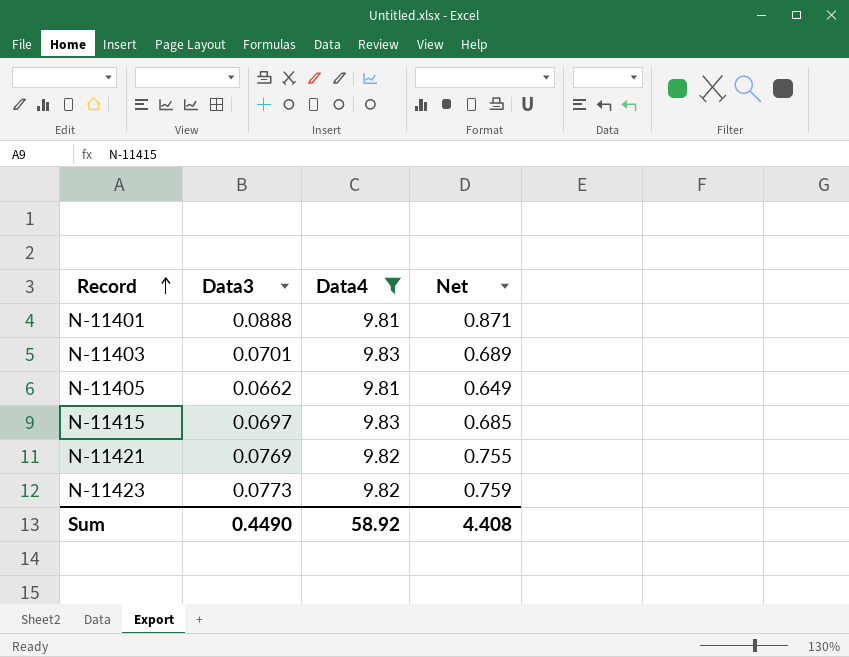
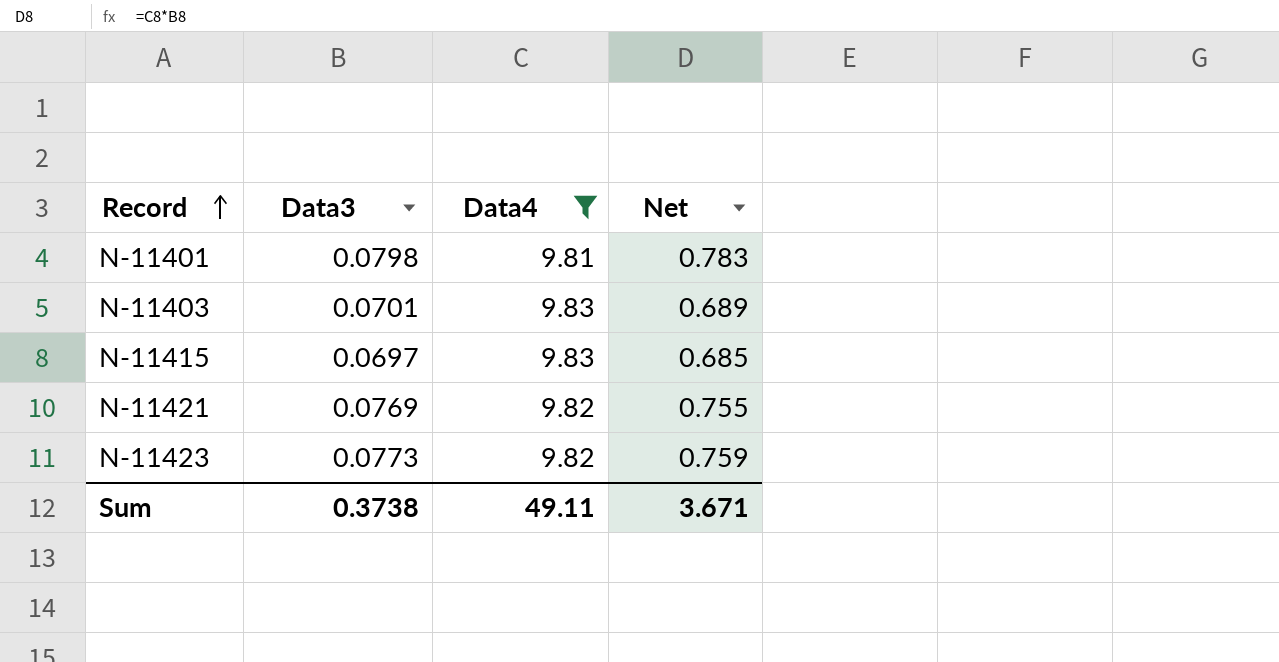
row N-11405: 0.0662 | 9.81 | 0.649 -> none
N-11401 | Data3: 0.0888 -> 0.0798
N-11401 | Net: 0.871 -> 0.783
Sum | Data3: 0.4490 -> 0.3738
Sum | Data4: 58.92 -> 49.11
Sum | Net: 4.408 -> 3.671

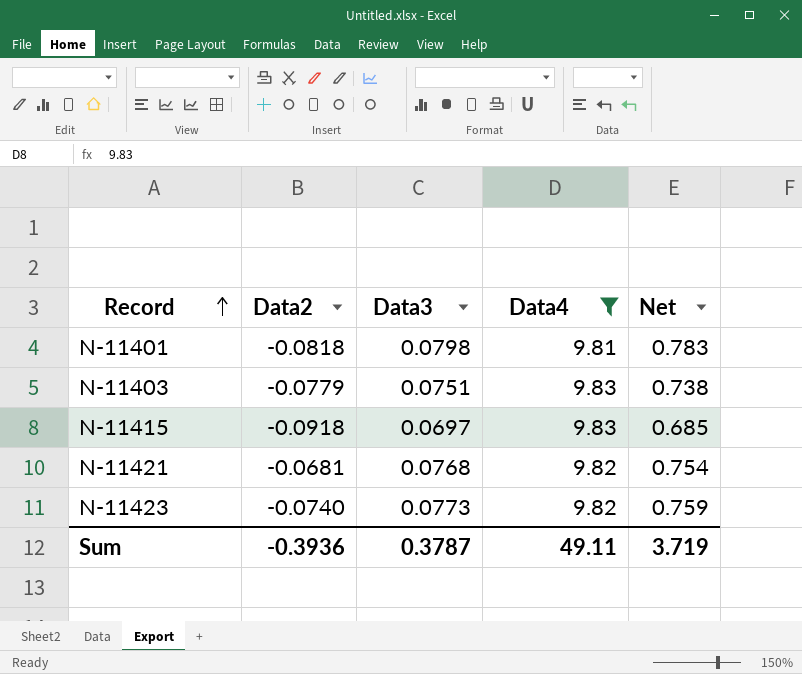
column Data2 | position: none -> 2
N-11403 | Data3: 0.0701 -> 0.0751
N-11403 | Net: 0.689 -> 0.738
N-11421 | Data3: 0.0769 -> 0.0768
N-11421 | Net: 0.755 -> 0.754
Sum | Data3: 0.3738 -> 0.3787
Sum | Net: 3.671 -> 3.719

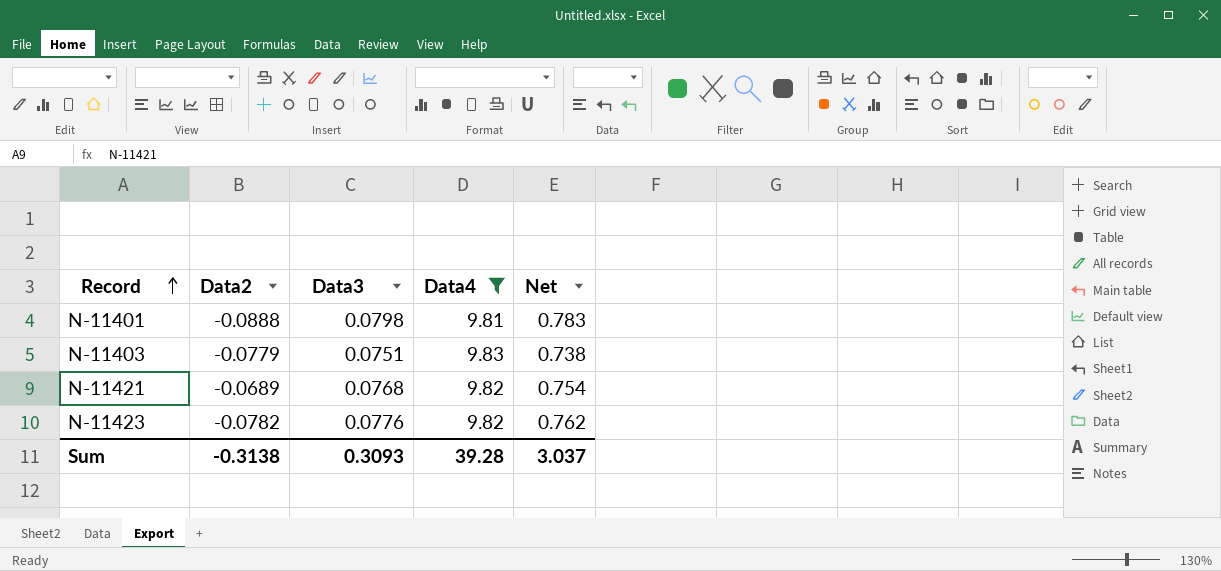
row N-11415: -0.0918 | 0.0697 | 9.83 | 0.685 -> none
N-11401 | Data2: -0.0818 -> -0.0888
N-11421 | Data2: -0.0681 -> -0.0689
N-11423 | Data2: -0.0740 -> -0.0782
N-11423 | Data3: 0.0773 -> 0.0776
N-11423 | Net: 0.759 -> 0.762
Sum | Data2: -0.3936 -> -0.3138
Sum | Data3: 0.3787 -> 0.3093
Sum | Data4: 49.11 -> 39.28
Sum | Net: 3.719 -> 3.037

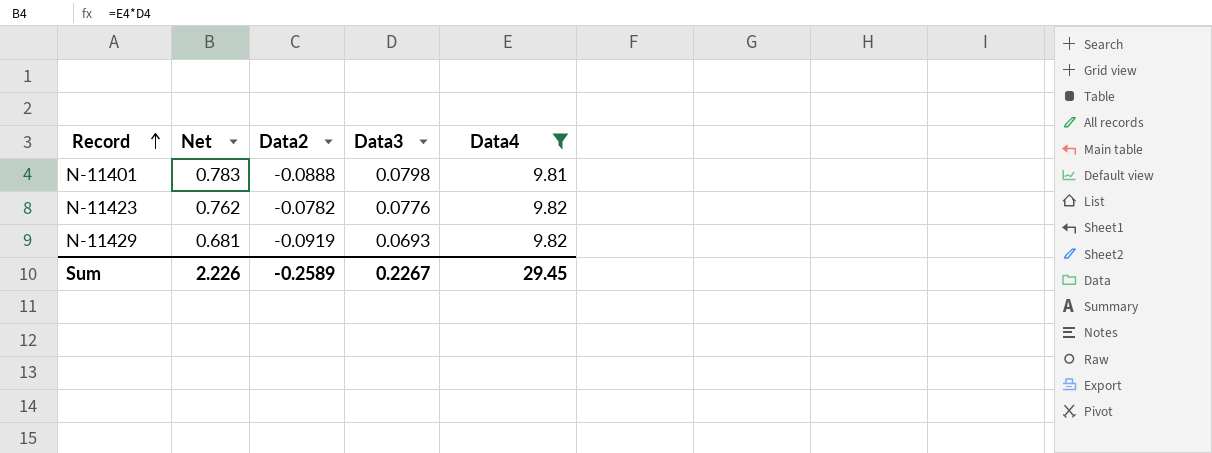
column Net | position: 5 -> 2
row N-11403: -0.0779 | 0.0751 | 9.83 | 0.738 -> none
row N-11421: -0.0689 | 0.0768 | 9.82 | 0.754 -> none
row N-11429: none -> 0.681 | -0.0919 | 0.0693 | 9.82
Sum | Net: 3.037 -> 2.226
Sum | Data2: -0.3138 -> -0.2589
Sum | Data3: 0.3093 -> 0.2267
Sum | Data4: 39.28 -> 29.45

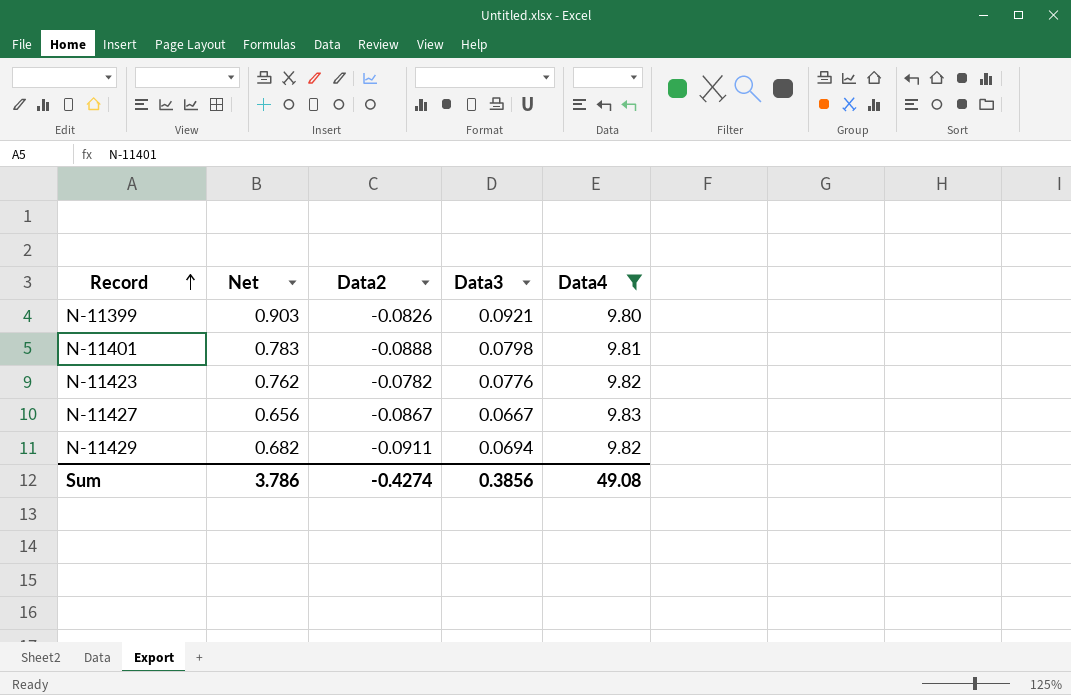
row N-11399: none -> 0.903 | -0.0826 | 0.0921 | 9.80
row N-11427: none -> 0.656 | -0.0867 | 0.0667 | 9.83
N-11429 | Net: 0.681 -> 0.682
N-11429 | Data2: -0.0919 -> -0.0911
N-11429 | Data3: 0.0693 -> 0.0694
Sum | Net: 2.226 -> 3.786
Sum | Data2: -0.2589 -> -0.4274
Sum | Data3: 0.2267 -> 0.3856
Sum | Data4: 29.45 -> 49.08

